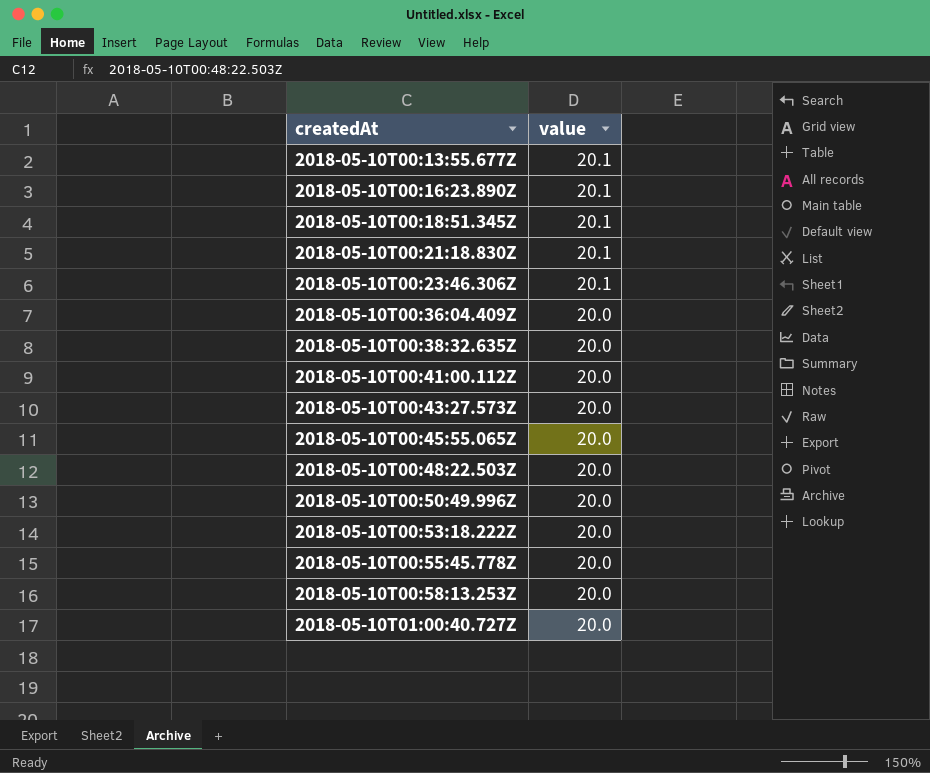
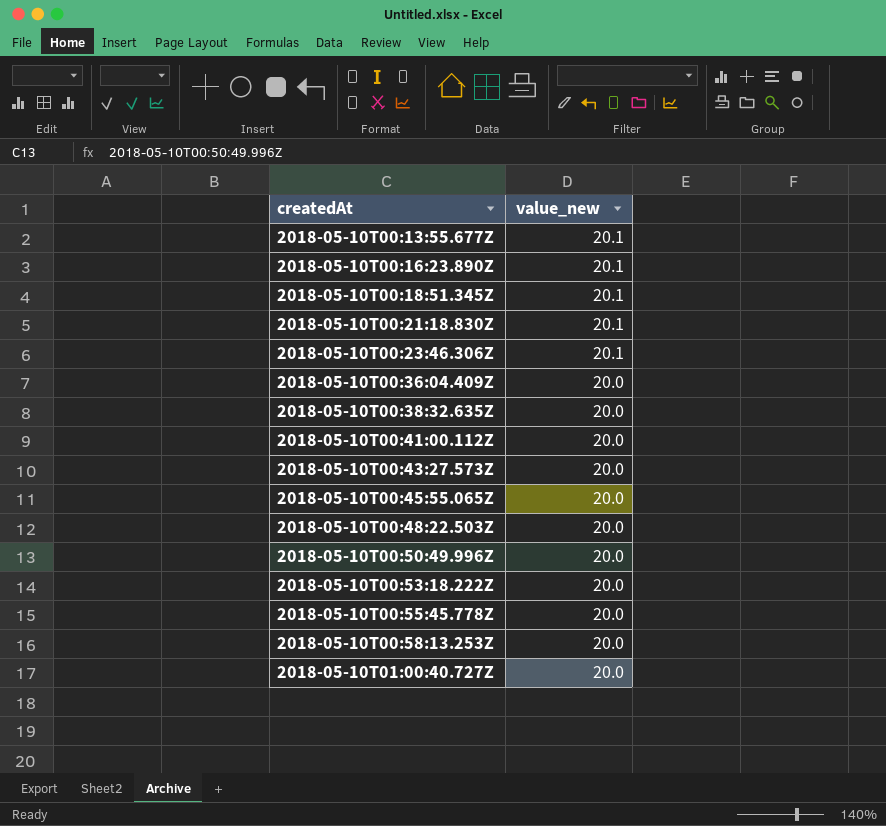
column name: value -> value_new

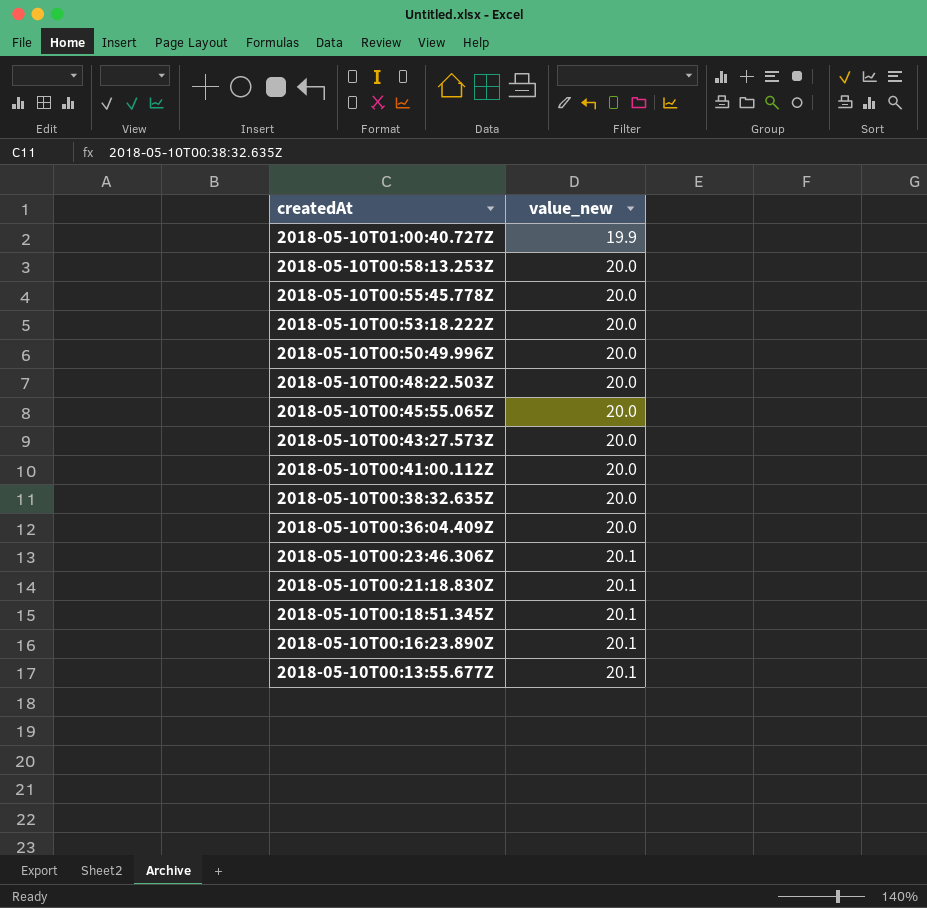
row order: createdAt ascending -> createdAt descending
2018-05-10T01:00:40.727Z | value_new: 20.0 -> 19.9

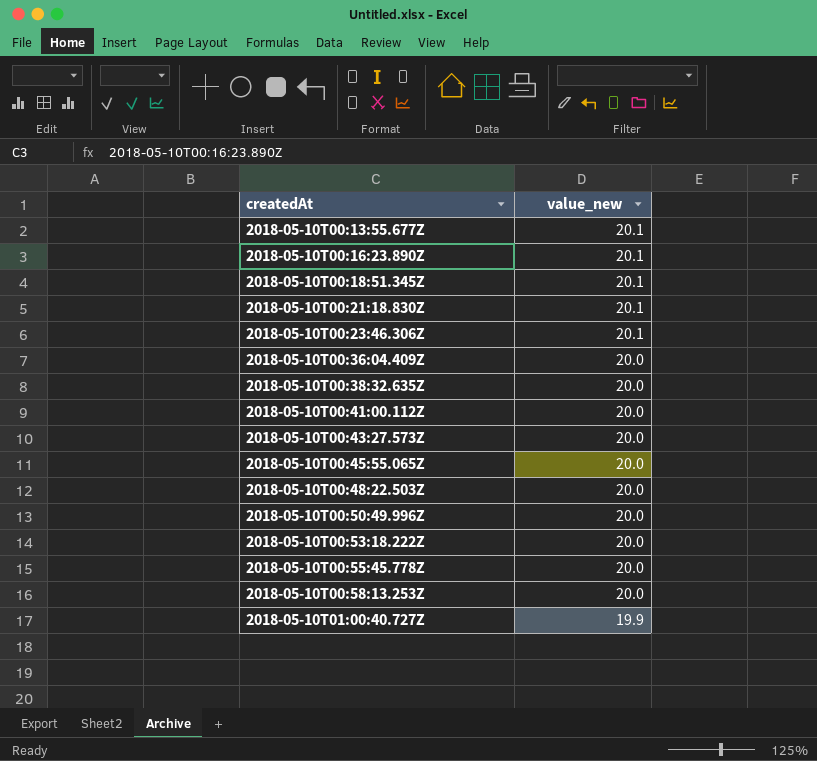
row order: createdAt descending -> createdAt ascending

